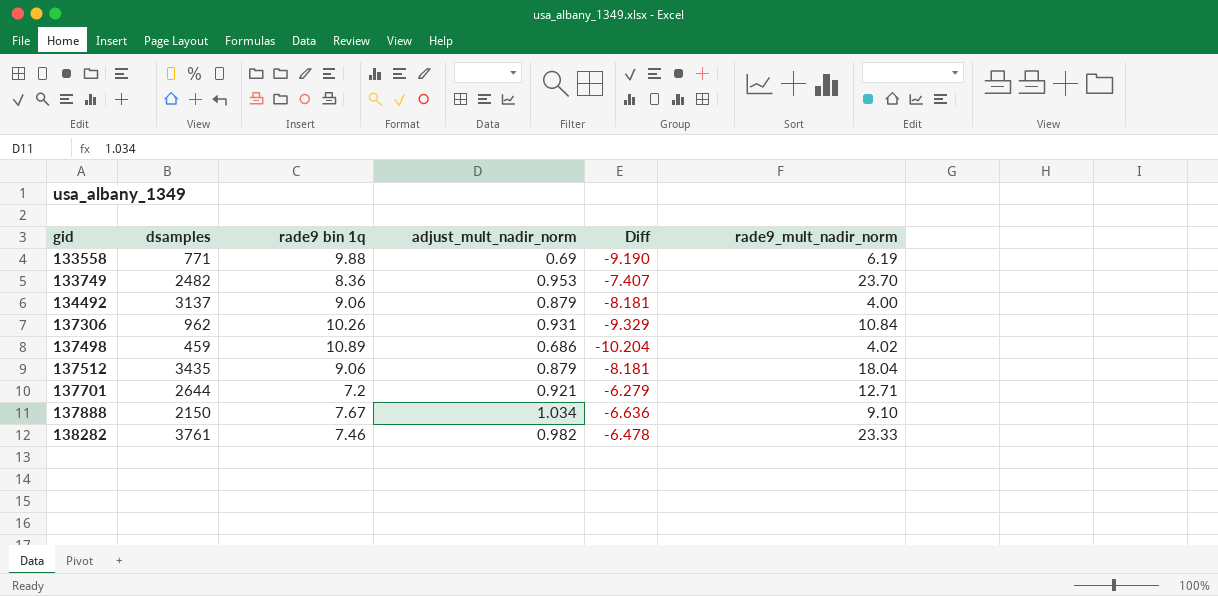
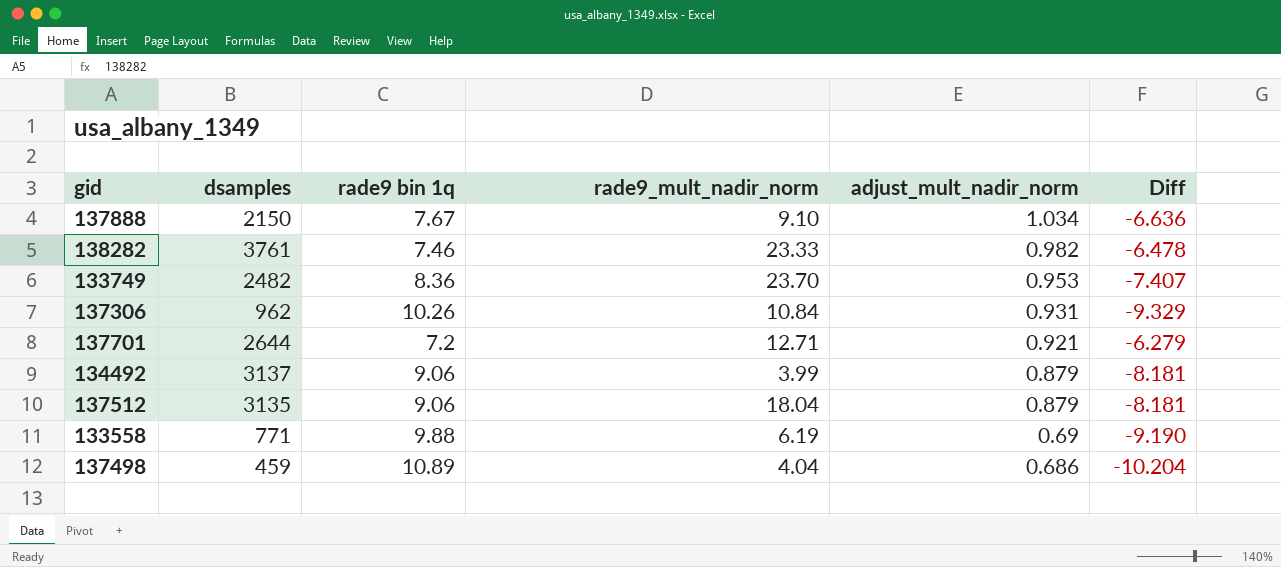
row order: gid ascending -> adjust_mult_nadir_norm descending
column rade9_mult_nadir_norm | position: 6 -> 4
134492 | rade9_mult_nadir_norm: 4.00 -> 3.99
137512 | dsamples: 3435 -> 3135
137498 | rade9_mult_nadir_norm: 4.02 -> 4.04

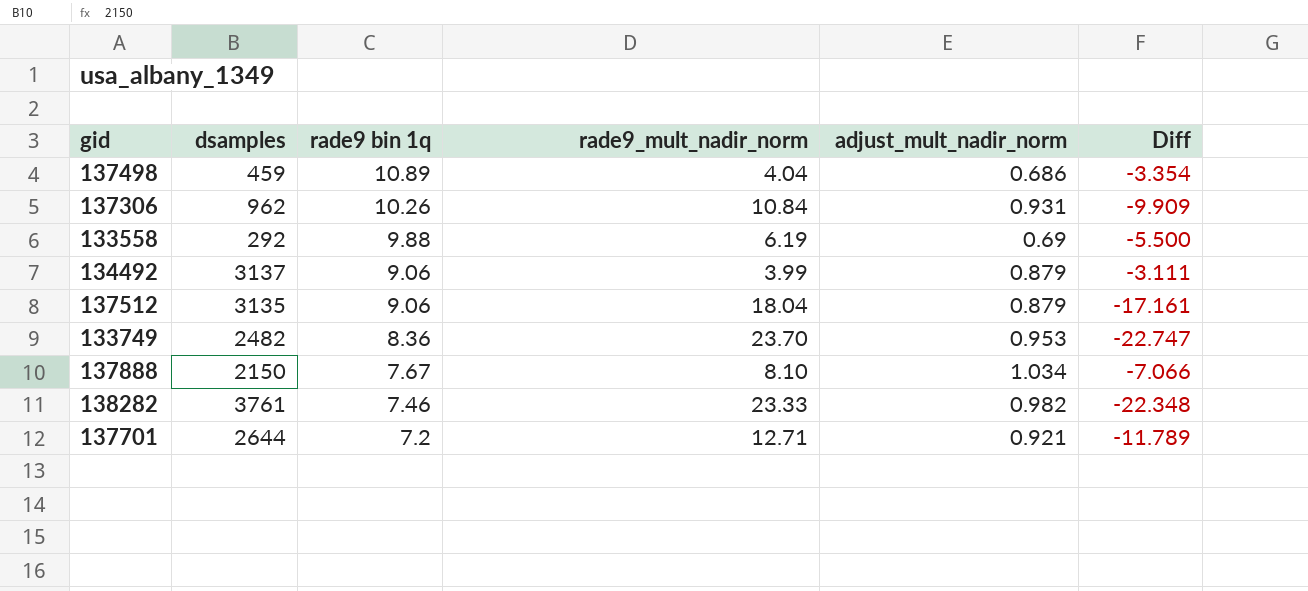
row order: adjust_mult_nadir_norm descending -> rade9 bin 1q descending
column Diff | formula: [adjust_mult_nadir_norm] - [rade9 bin 1q] -> [adjust_mult_nadir_norm] - [rade9_mult_nadir_norm]
133558 | dsamples: 771 -> 292
137888 | rade9_mult_nadir_norm: 9.10 -> 8.10

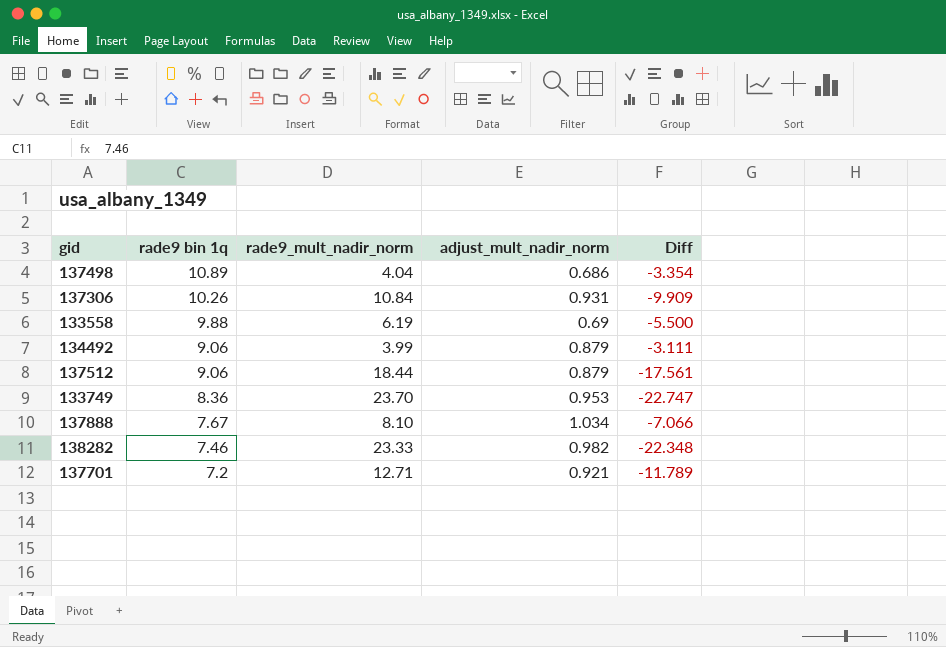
column dsamples | position: 2 -> none
137512 | rade9_mult_nadir_norm: 18.04 -> 18.44
137512 | Diff: -17.161 -> -17.561

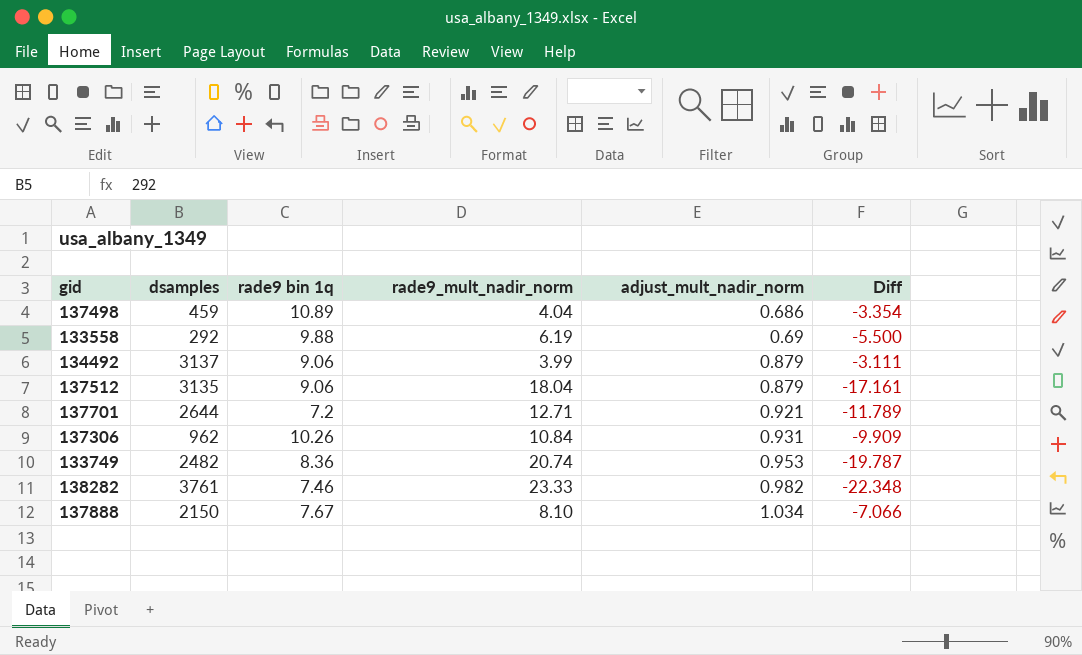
row order: rade9 bin 1q descending -> adjust_mult_nadir_norm ascending
column dsamples | position: none -> 2
137512 | rade9_mult_nadir_norm: 18.44 -> 18.04
137512 | Diff: -17.561 -> -17.161
133749 | rade9_mult_nadir_norm: 23.70 -> 20.74
133749 | Diff: -22.747 -> -19.787

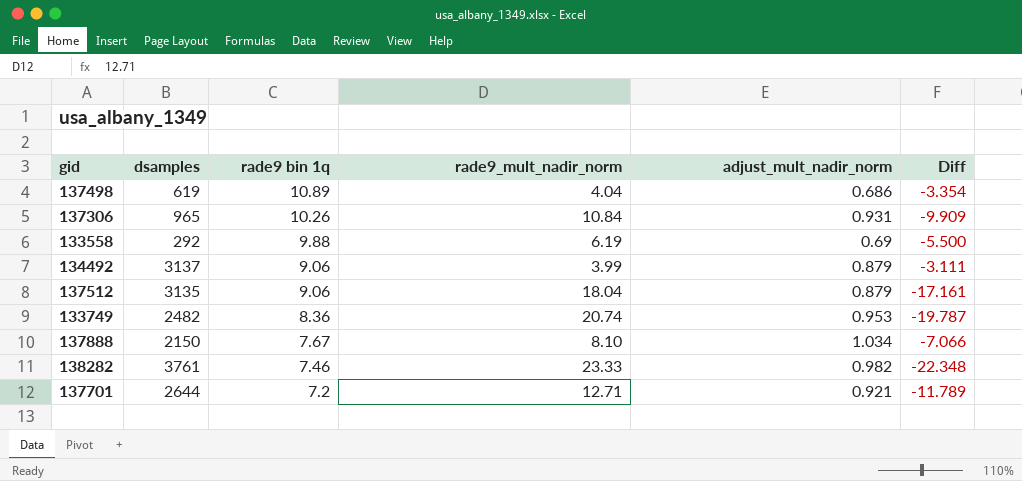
row order: adjust_mult_nadir_norm ascending -> rade9 bin 1q descending
137498 | dsamples: 459 -> 619
137306 | dsamples: 962 -> 965

